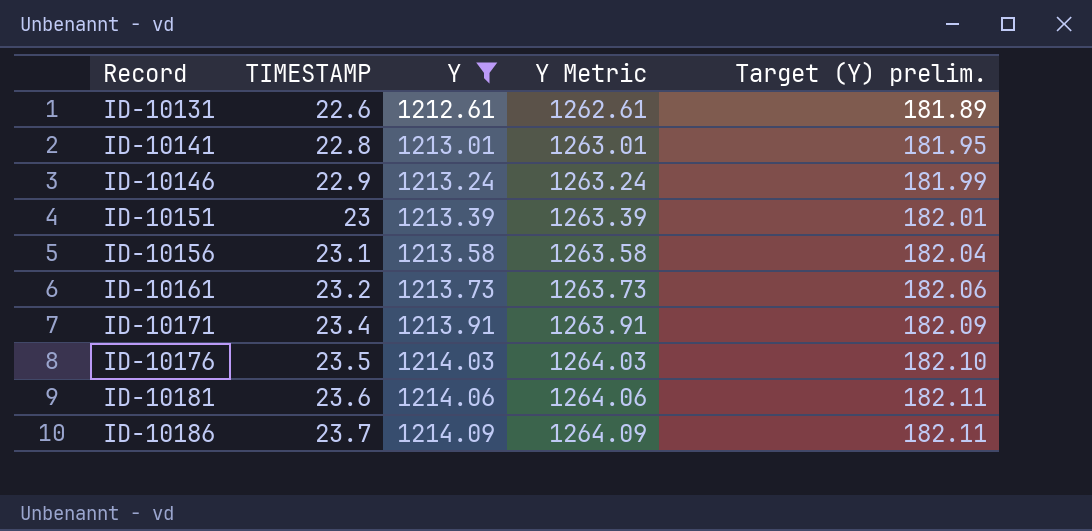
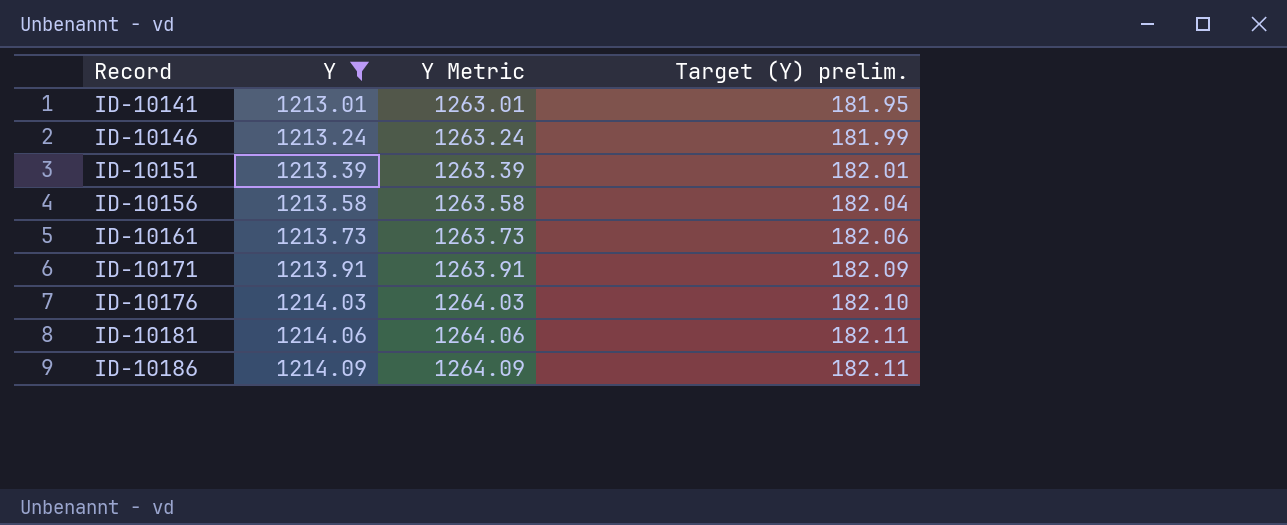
column TIMESTAMP | position: 2 -> none
row ID-10131: 22.6 | 1212.61 | 1262.61 | 181.89 -> none

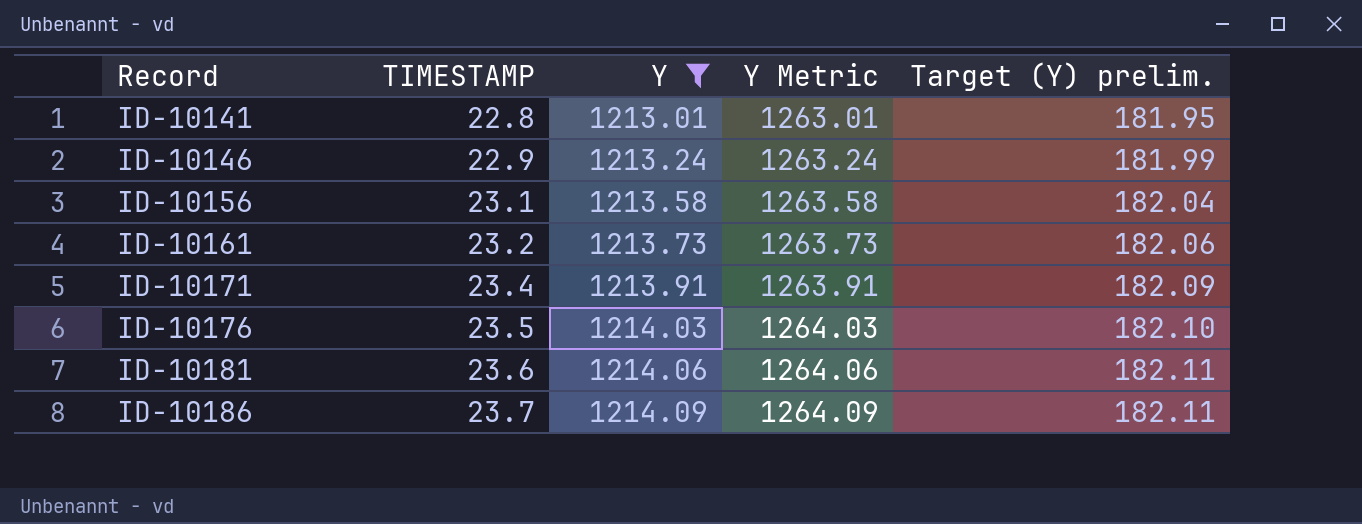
column TIMESTAMP | position: none -> 2
row ID-10151: 1213.39 | 1263.39 | 182.01 -> none

